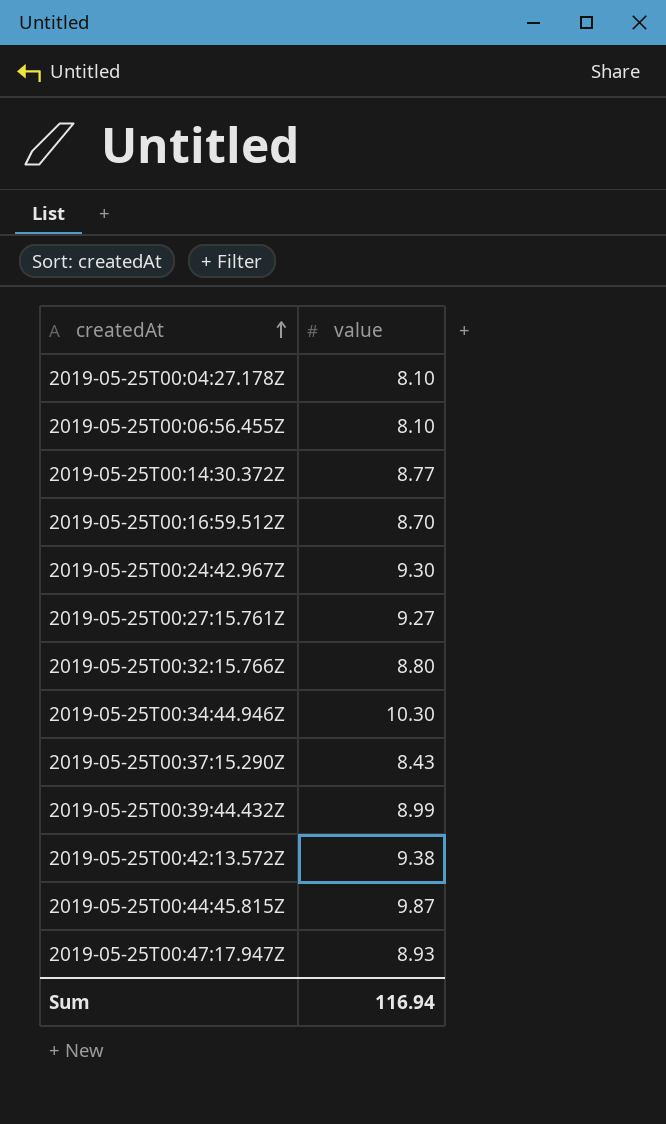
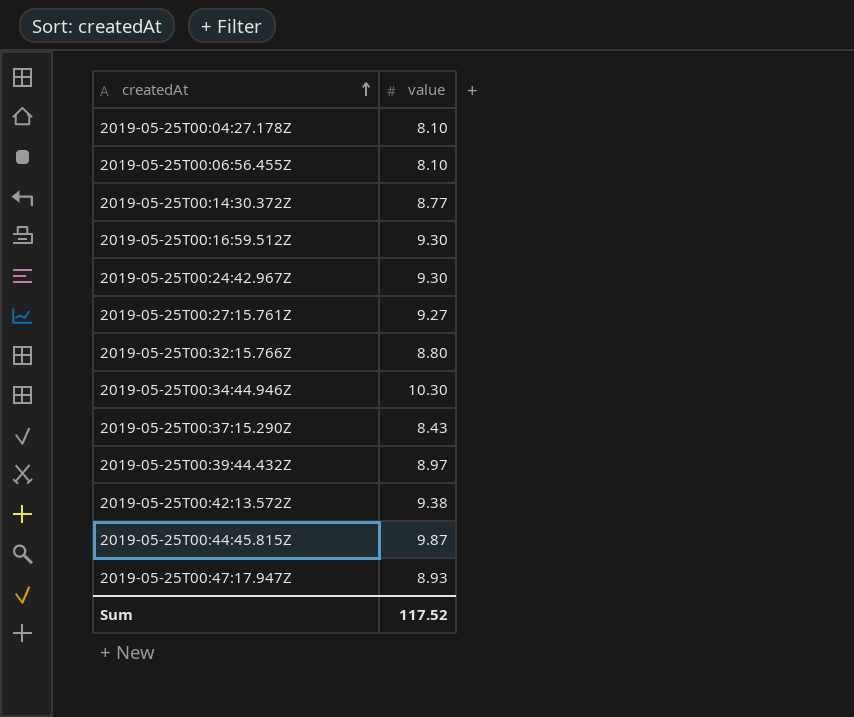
2019-05-25T00:16:59.512Z | value: 8.70 -> 9.30
2019-05-25T00:39:44.432Z | value: 8.99 -> 8.97
Sum | value: 116.94 -> 117.52

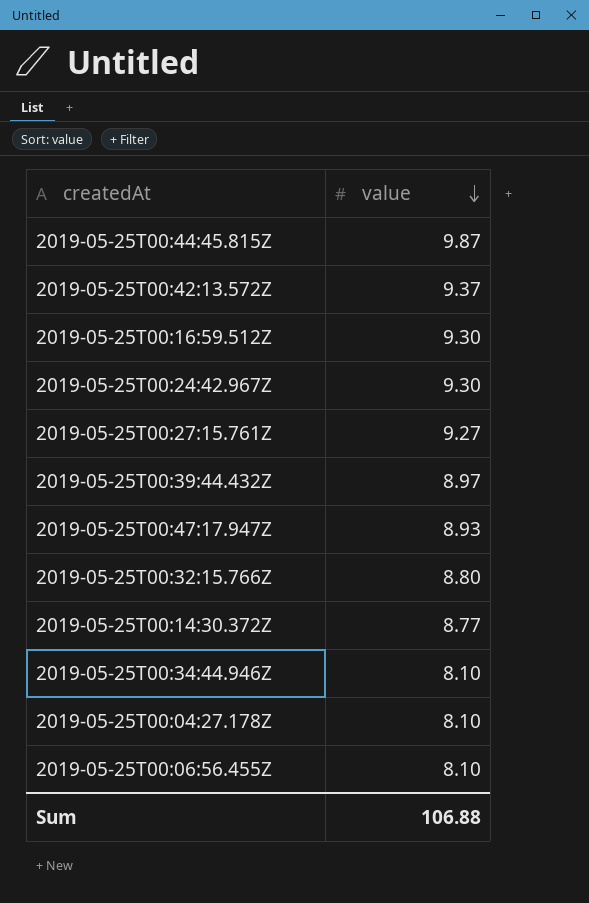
row order: createdAt ascending -> value descending
row 2019-05-25T00:37:15.290Z: 8.43 -> none
2019-05-25T00:42:13.572Z | value: 9.38 -> 9.37
2019-05-25T00:34:44.946Z | value: 10.30 -> 8.10
Sum | value: 117.52 -> 106.88

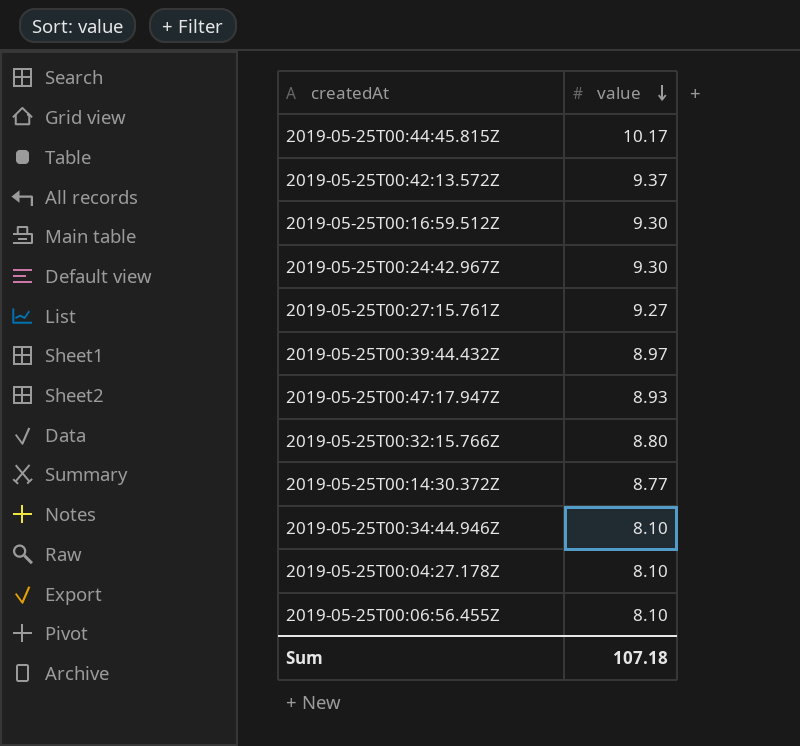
2019-05-25T00:44:45.815Z | value: 9.87 -> 10.17
Sum | value: 106.88 -> 107.18

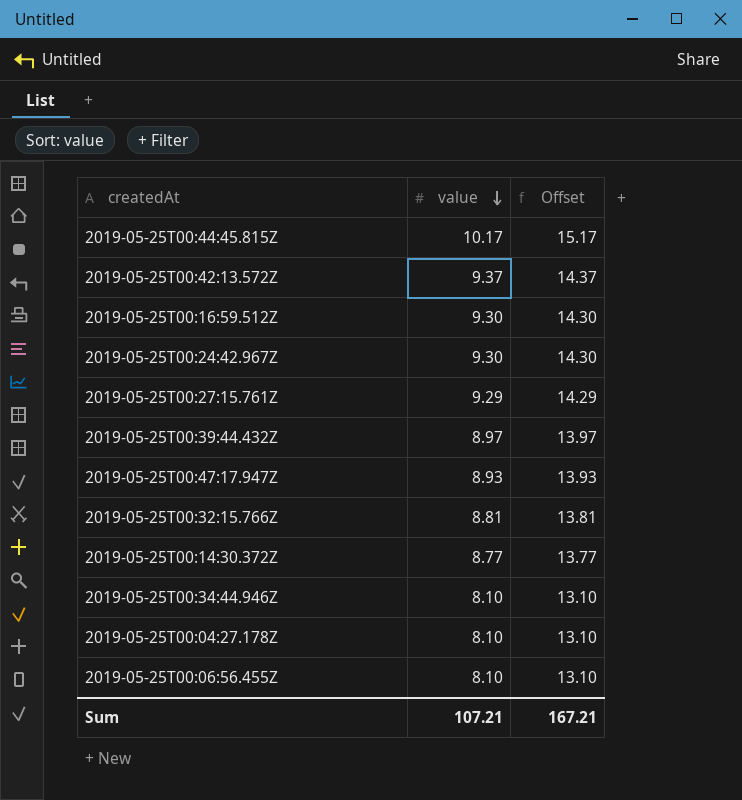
column Offset | formula: none -> [value] + 5
2019-05-25T00:27:15.761Z | value: 9.27 -> 9.29
2019-05-25T00:32:15.766Z | value: 8.80 -> 8.81
Sum | value: 107.18 -> 107.21

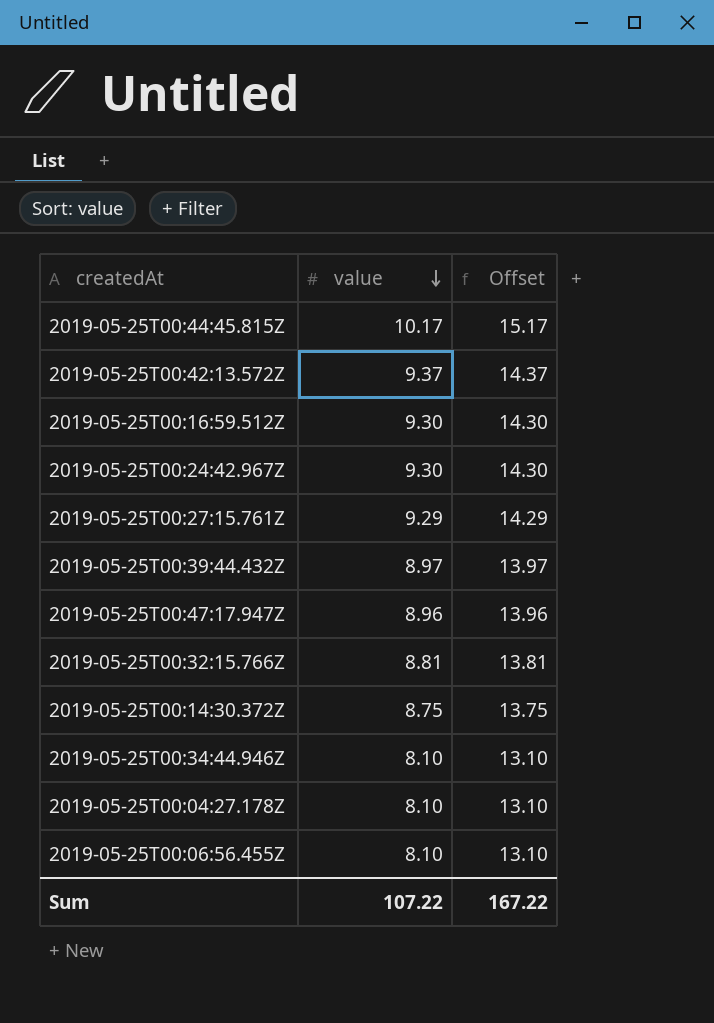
2019-05-25T00:47:17.947Z | value: 8.93 -> 8.96
2019-05-25T00:47:17.947Z | Offset: 13.93 -> 13.96
2019-05-25T00:14:30.372Z | value: 8.77 -> 8.75
2019-05-25T00:14:30.372Z | Offset: 13.77 -> 13.75
Sum | value: 107.21 -> 107.22
Sum | Offset: 167.21 -> 167.22

